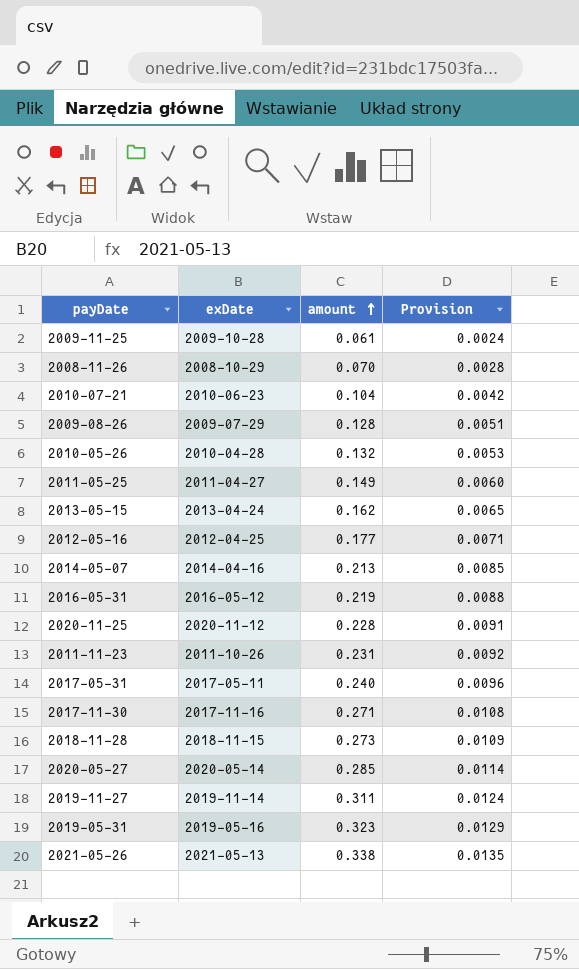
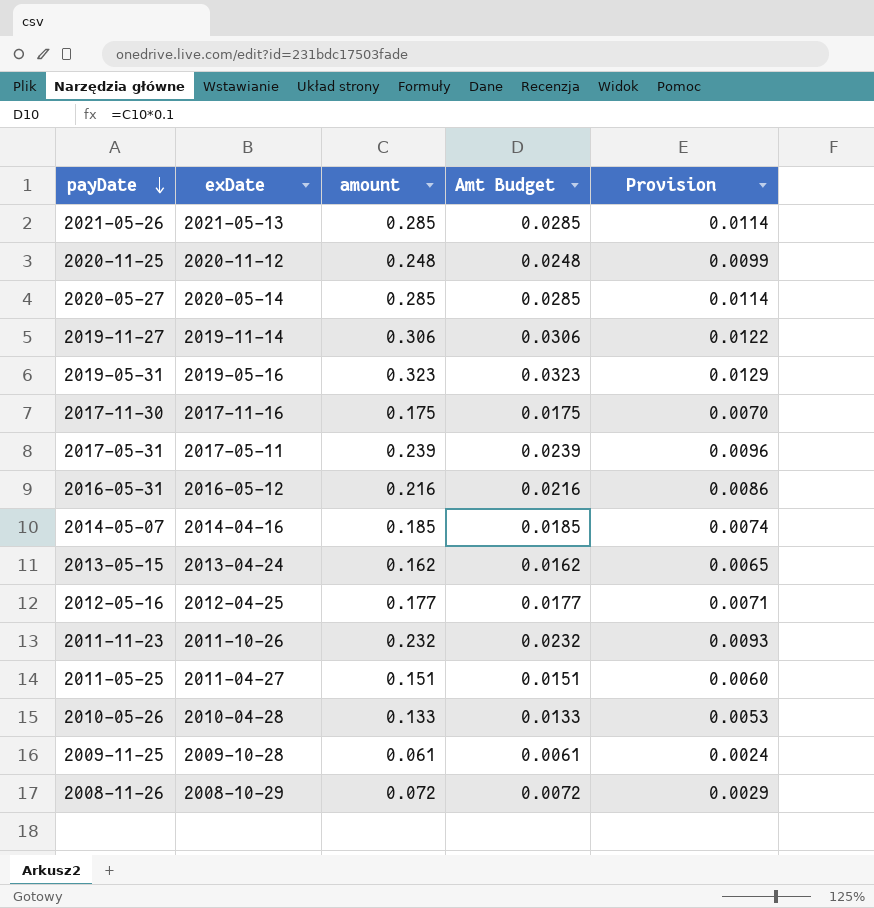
row order: amount ascending -> payDate descending
column Amt Budget | formula: none -> [amount] * 0.1
row 2010-07-21: 2010-06-23 | 0.104 | 0.0042 -> none
row 2009-08-26: 2009-07-29 | 0.128 | 0.0051 -> none
row 2018-11-28: 2018-11-15 | 0.273 | 0.0109 -> none
2021-05-26 | amount: 0.338 -> 0.285
2021-05-26 | Provision: 0.0135 -> 0.0114
2020-11-25 | amount: 0.228 -> 0.248
2020-11-25 | Provision: 0.0091 -> 0.0099
2019-11-27 | amount: 0.311 -> 0.306
2019-11-27 | Provision: 0.0124 -> 0.0122
2017-11-30 | amount: 0.271 -> 0.175
2017-11-30 | Provision: 0.0108 -> 0.0070
2017-05-31 | amount: 0.240 -> 0.239
2016-05-31 | amount: 0.219 -> 0.216
2016-05-31 | Provision: 0.0088 -> 0.0086
2014-05-07 | amount: 0.213 -> 0.185
2014-05-07 | Provision: 0.0085 -> 0.0074
2011-11-23 | amount: 0.231 -> 0.232
2011-11-23 | Provision: 0.0092 -> 0.0093
2011-05-25 | amount: 0.149 -> 0.151
2010-05-26 | amount: 0.132 -> 0.133
2008-11-26 | amount: 0.070 -> 0.072
2008-11-26 | Provision: 0.0028 -> 0.0029

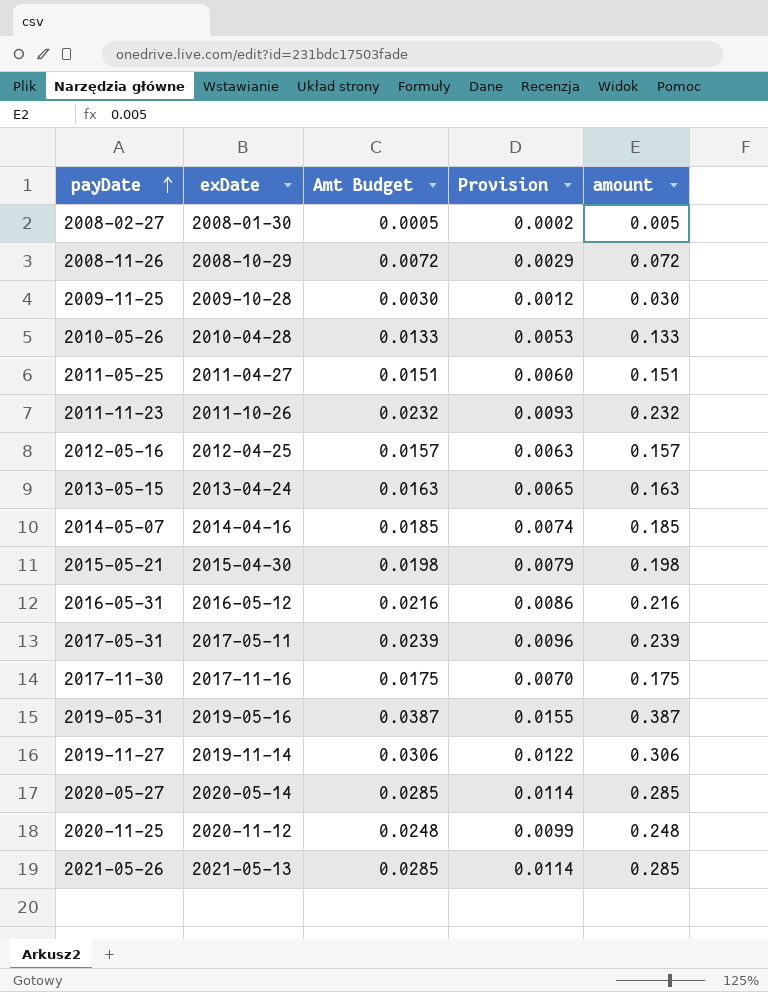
row order: payDate descending -> payDate ascending
column amount | position: 3 -> 5
row 2008-02-27: none -> 2008-01-30 | 0.0005 | 0.0002 | 0.005
2009-11-25 | Amt Budget: 0.0061 -> 0.0030
2009-11-25 | Provision: 0.0024 -> 0.0012
2009-11-25 | amount: 0.061 -> 0.030
2012-05-16 | Amt Budget: 0.0177 -> 0.0157
2012-05-16 | Provision: 0.0071 -> 0.0063
2012-05-16 | amount: 0.177 -> 0.157
2013-05-15 | Amt Budget: 0.0162 -> 0.0163
2013-05-15 | amount: 0.162 -> 0.163
row 2015-05-21: none -> 2015-04-30 | 0.0198 | 0.0079 | 0.198
2019-05-31 | Amt Budget: 0.0323 -> 0.0387
2019-05-31 | Provision: 0.0129 -> 0.0155
2019-05-31 | amount: 0.323 -> 0.387

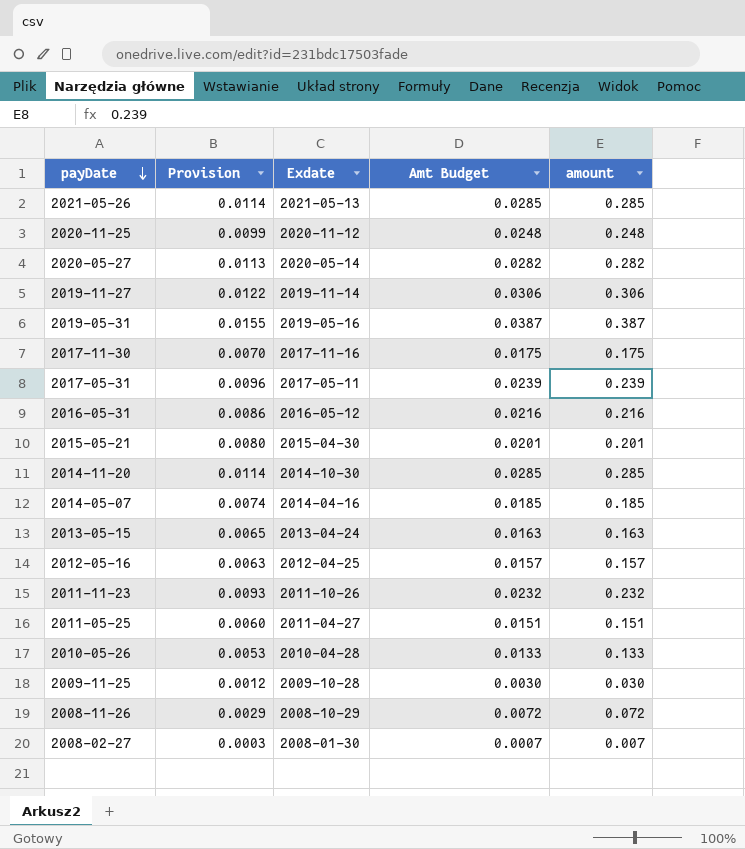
row order: payDate ascending -> payDate descending
column Provision | position: 4 -> 2
column name: exDate -> Exdate
2020-05-27 | Provision: 0.0114 -> 0.0113
2020-05-27 | Amt Budget: 0.0285 -> 0.0282
2020-05-27 | amount: 0.285 -> 0.282
2015-05-21 | Provision: 0.0079 -> 0.0080
2015-05-21 | Amt Budget: 0.0198 -> 0.0201
2015-05-21 | amount: 0.198 -> 0.201
row 2014-11-20: none -> 0.0114 | 2014-10-30 | 0.0285 | 0.285
2008-02-27 | Provision: 0.0002 -> 0.0003
2008-02-27 | Amt Budget: 0.0005 -> 0.0007
2008-02-27 | amount: 0.005 -> 0.007

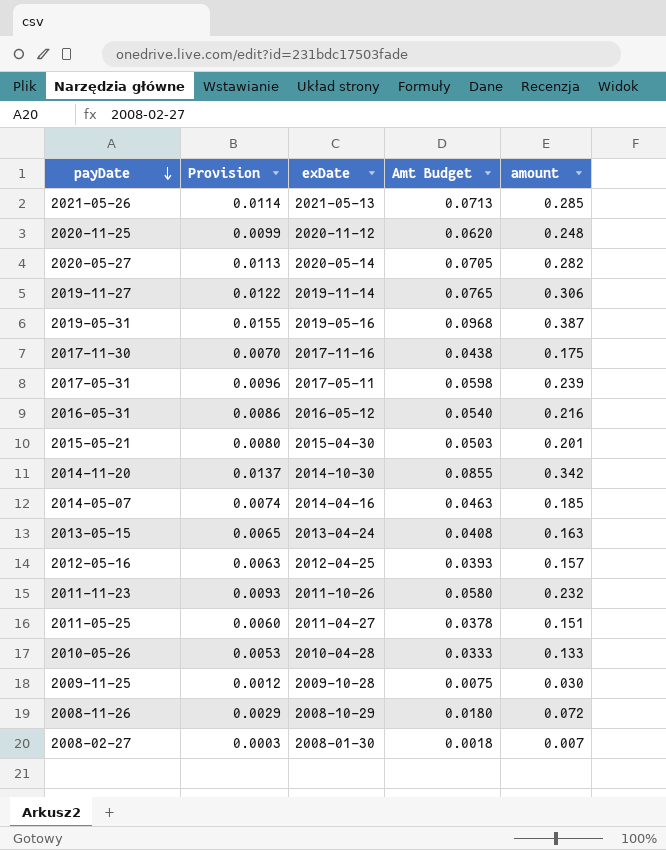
column name: Exdate -> exDate
column Amt Budget | formula: [amount] * 0.1 -> [amount] * 0.25
2014-11-20 | Provision: 0.0114 -> 0.0137
2014-11-20 | amount: 0.285 -> 0.342

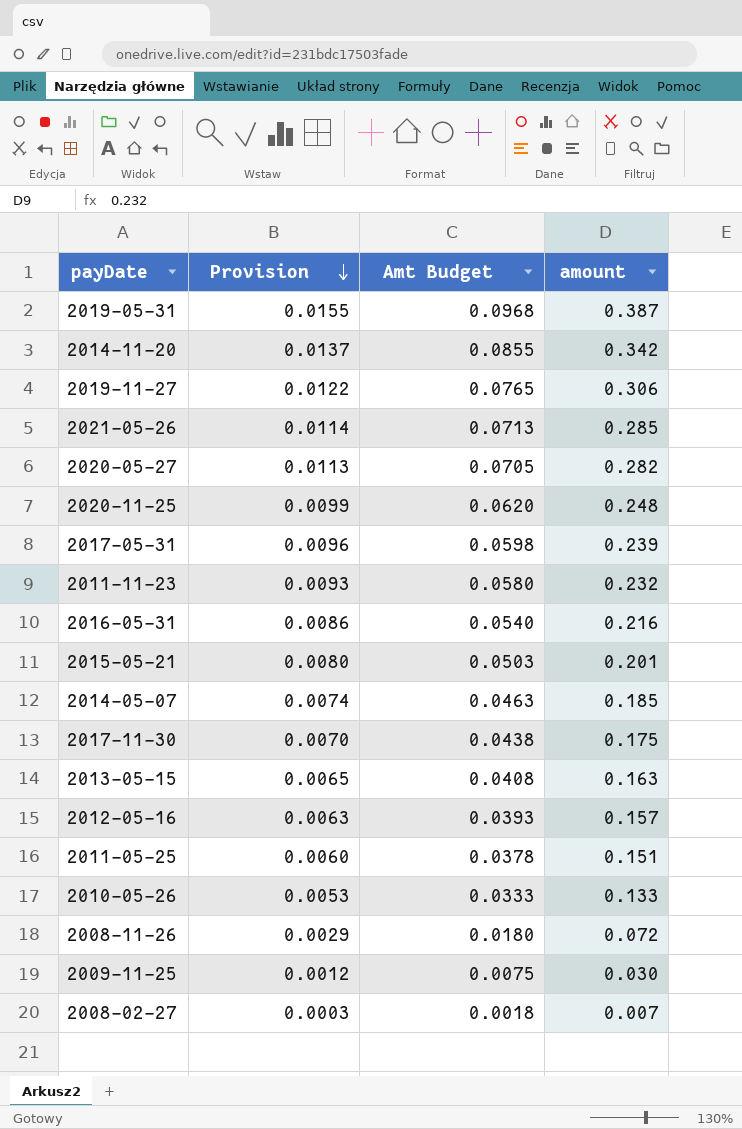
row order: payDate descending -> Provision descending
column exDate | position: 3 -> none

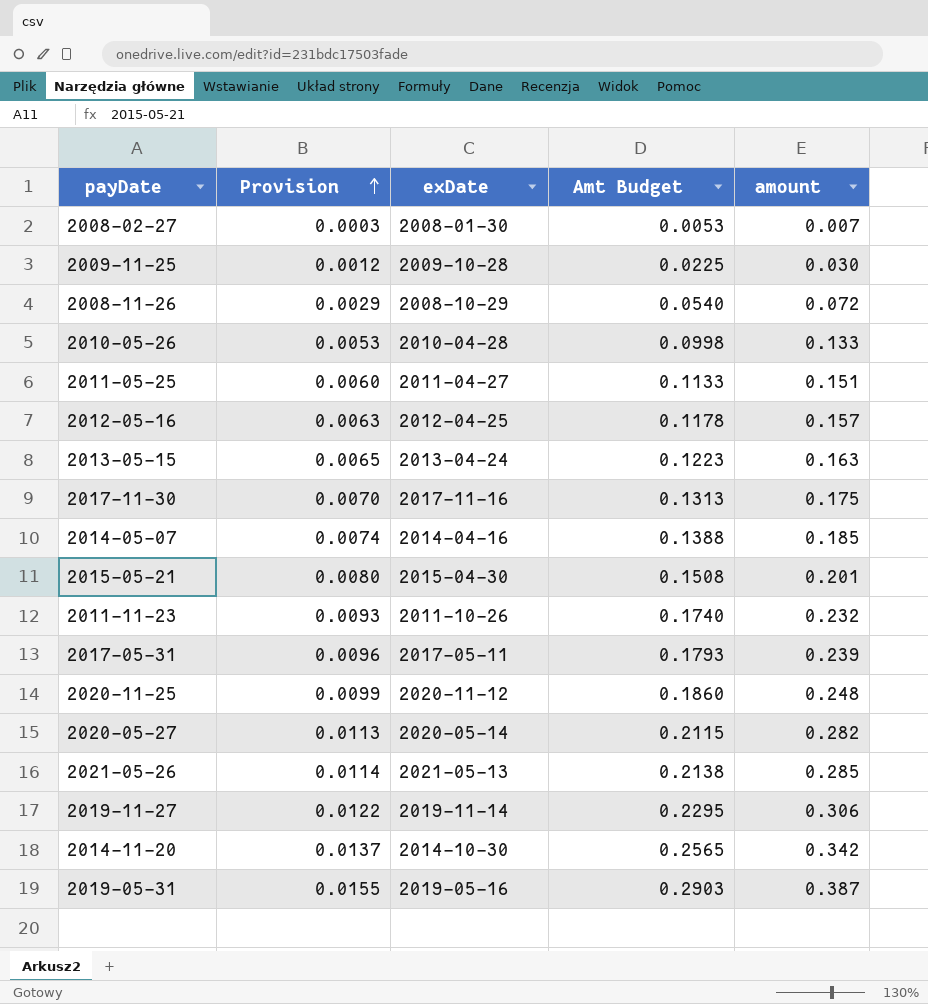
row order: Provision descending -> Provision ascending
column exDate | position: none -> 3
column Amt Budget | formula: [amount] * 0.25 -> [amount] * 0.75
row 2016-05-31: 0.0086 | 0.0540 | 0.216 -> none

